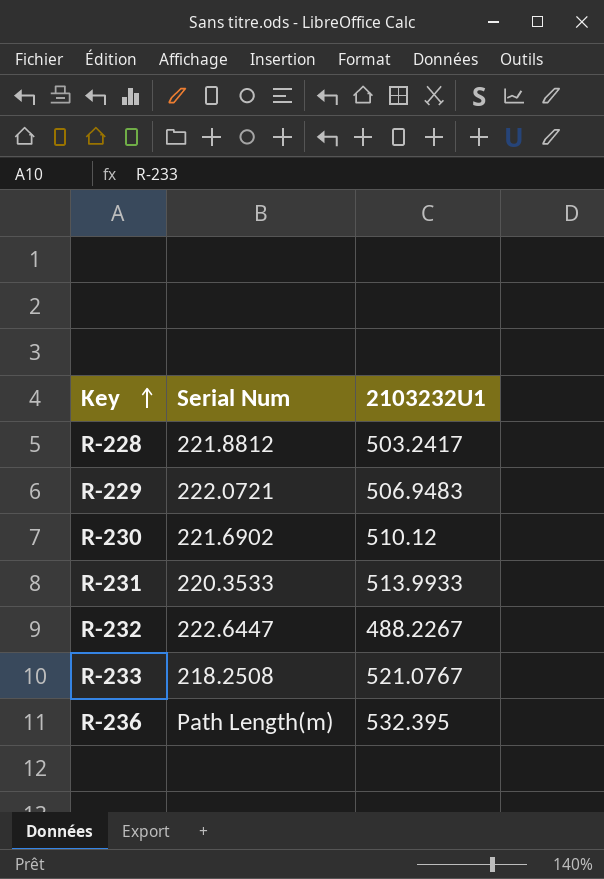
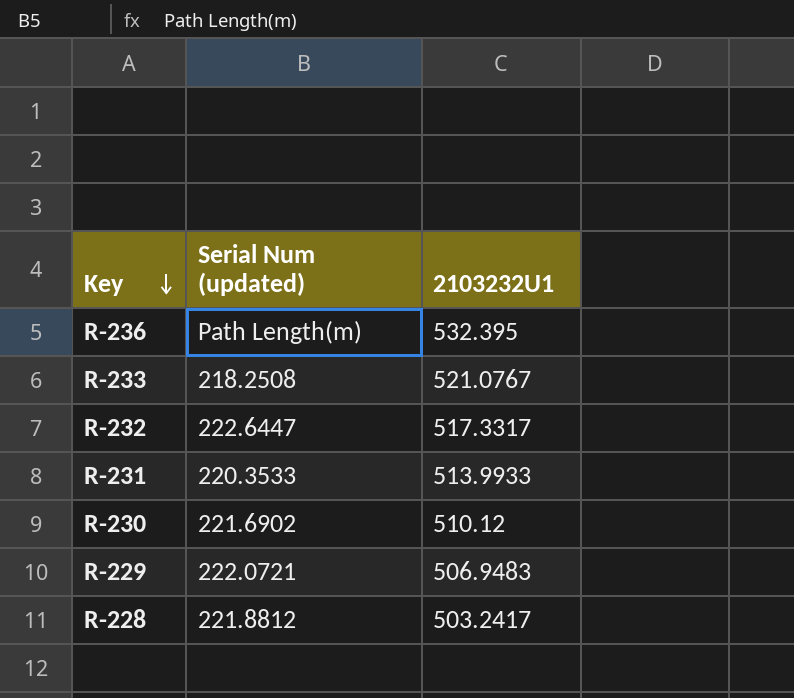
row order: Key ascending -> Key descending
column name: Serial Num -> Serial Num (updated)
R-232 | 2103232U1: 488.2267 -> 517.3317

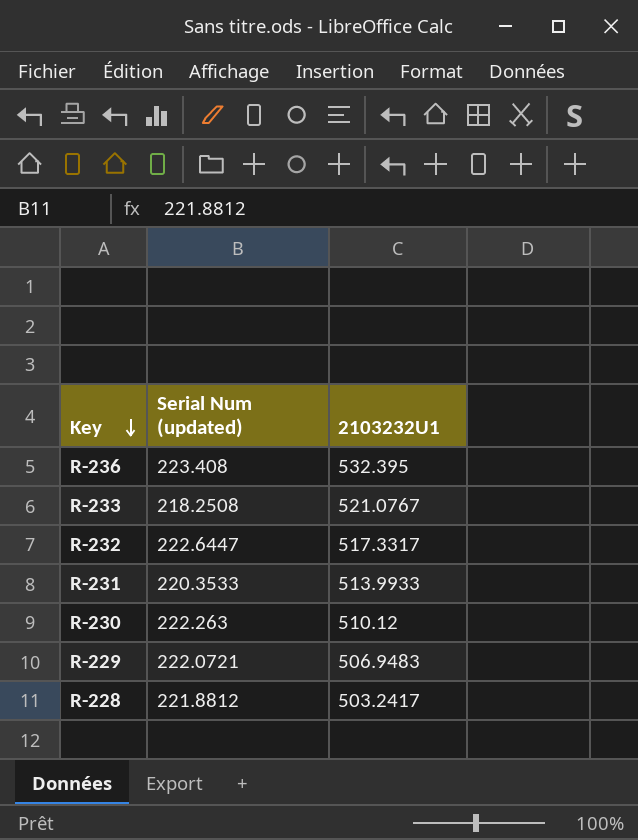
R-236 | Serial Num (updated): Path Length(m) -> 223.408
R-230 | Serial Num (updated): 221.6902 -> 222.263

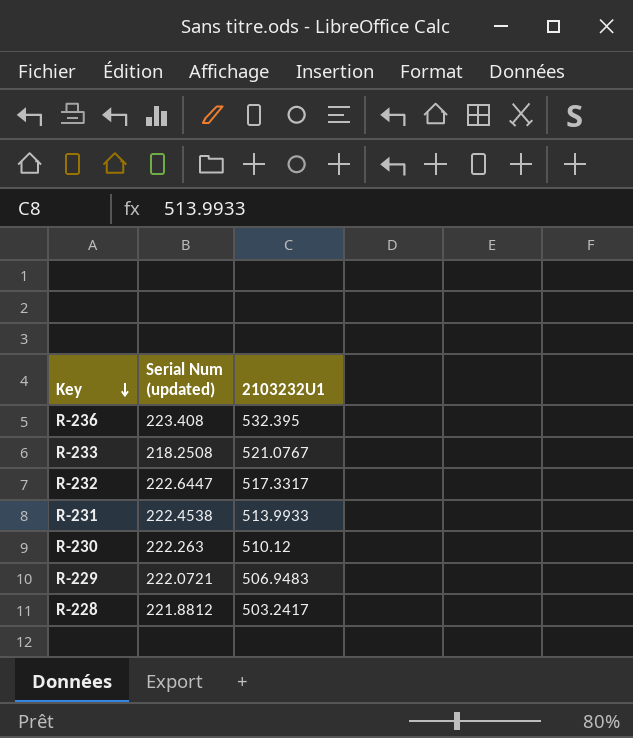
R-231 | Serial Num (updated): 220.3533 -> 222.4538

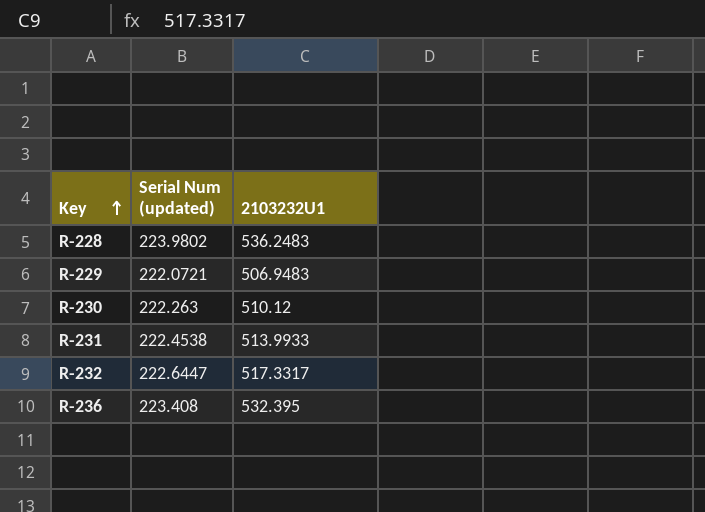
row order: Key descending -> Key ascending
row R-233: 218.2508 | 521.0767 -> none
R-228 | Serial Num (updated): 221.8812 -> 223.9802
R-228 | 2103232U1: 503.2417 -> 536.2483

